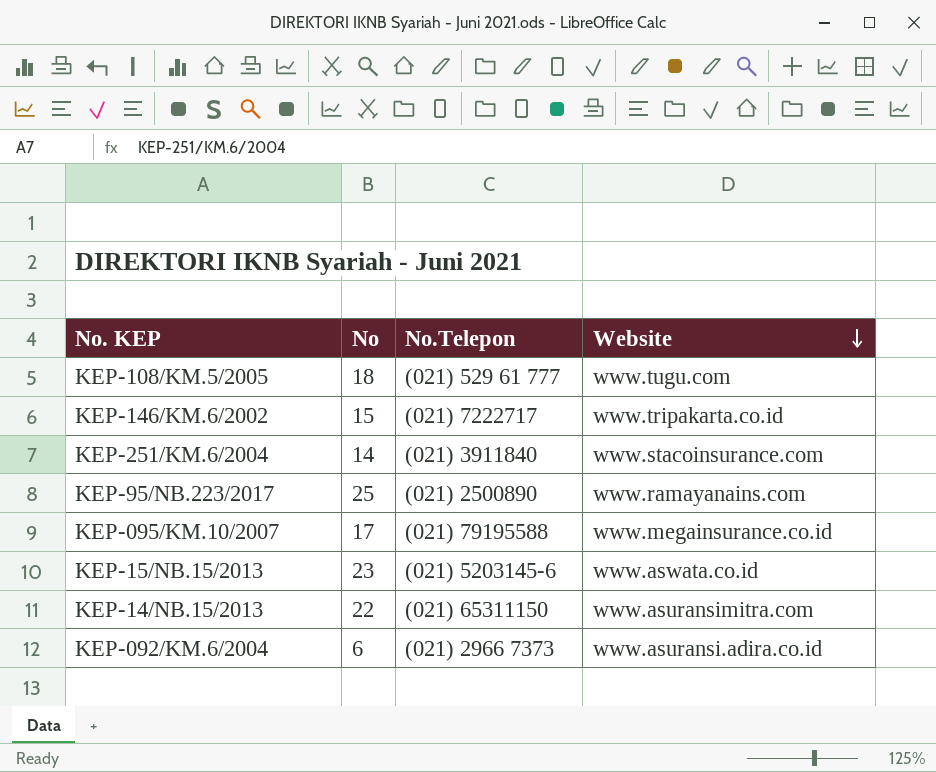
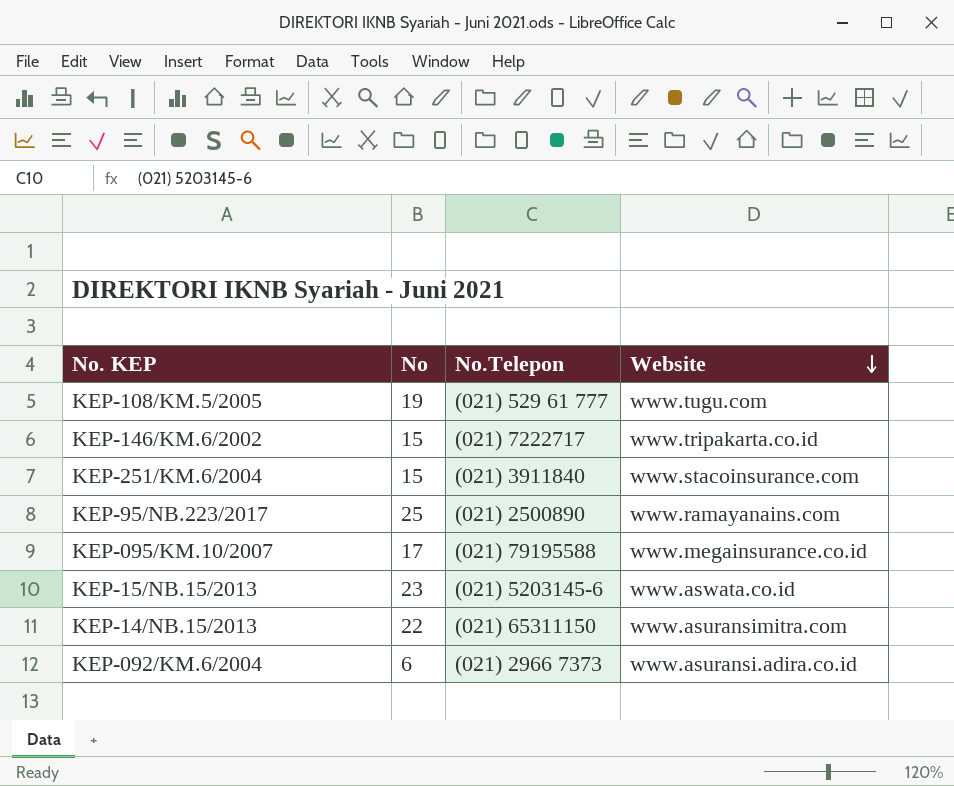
KEP-108/KM.5/2005 | No: 18 -> 19
KEP-251/KM.6/2004 | No: 14 -> 15

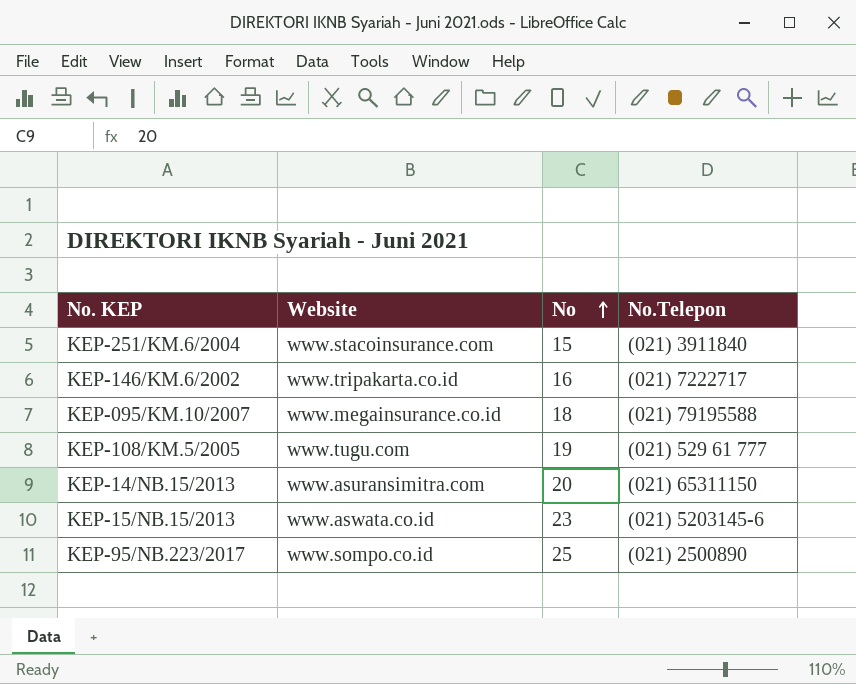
row order: Website descending -> No ascending
column Website | position: 4 -> 2
row KEP-092/KM.6/2004: 6 | (021) 2966 7373 | www.asuransi.adira.co.id -> none
KEP-146/KM.6/2002 | No: 15 -> 16
KEP-095/KM.10/2007 | No: 17 -> 18
KEP-14/NB.15/2013 | No: 22 -> 20
KEP-95/NB.223/2017 | Website: www.ramayanains.com -> www.sompo.co.id

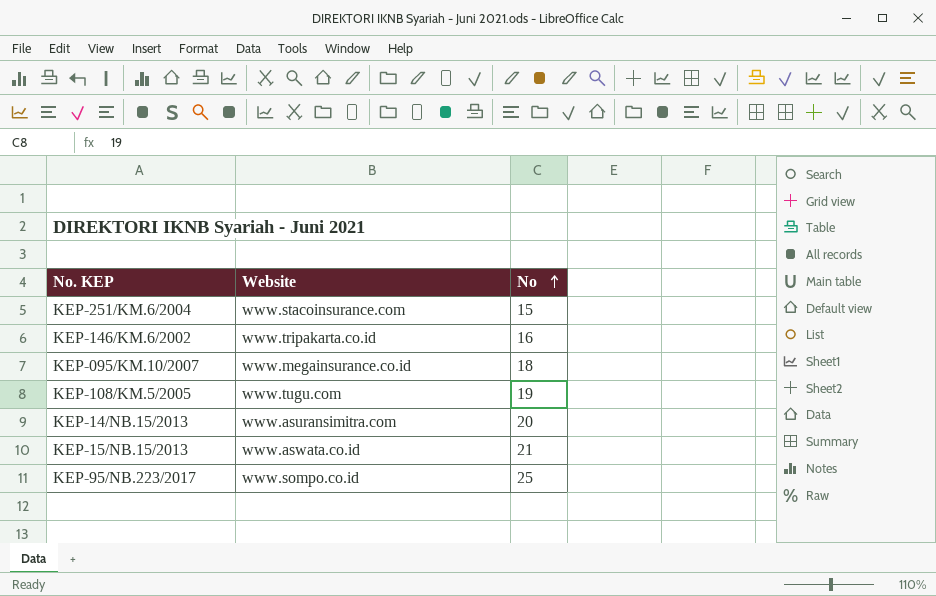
column No.Telepon | position: 4 -> none
KEP-15/NB.15/2013 | No: 23 -> 21

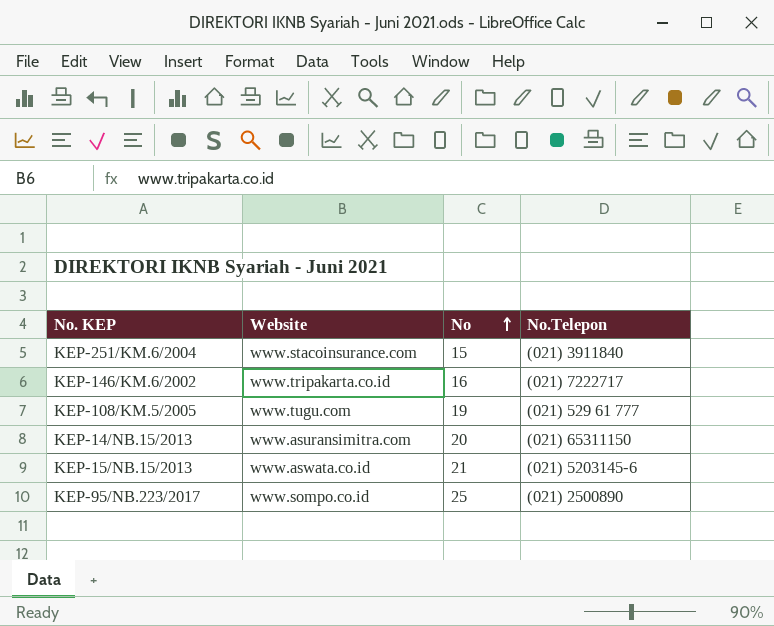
column No.Telepon | position: none -> 4
row KEP-095/KM.10/2007: www.megainsurance.co.id | 18 -> none

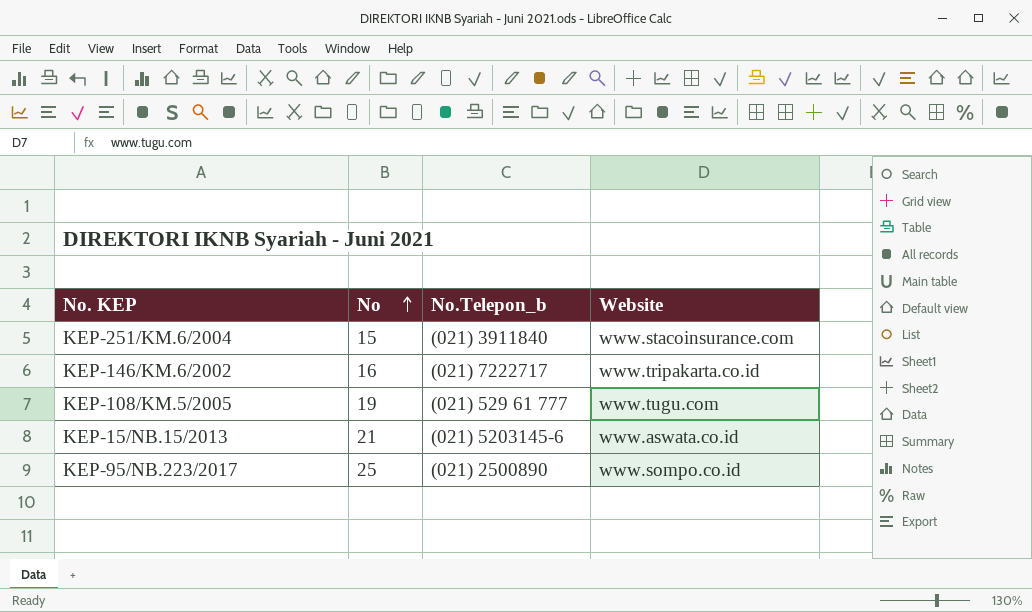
column name: No.Telepon -> No.Telepon_b
column Website | position: 2 -> 4
row KEP-14/NB.15/2013: www.asuransimitra.com | 20 | (021) 65311150 -> none

